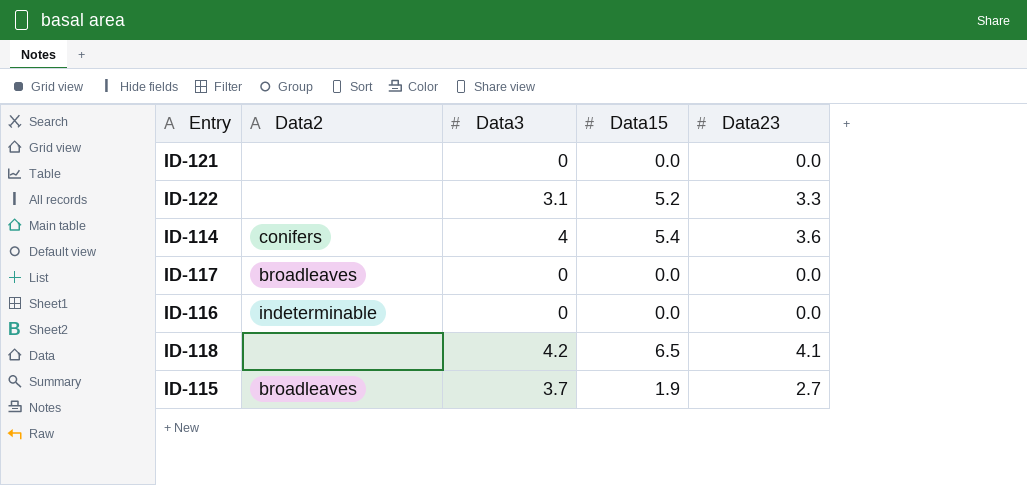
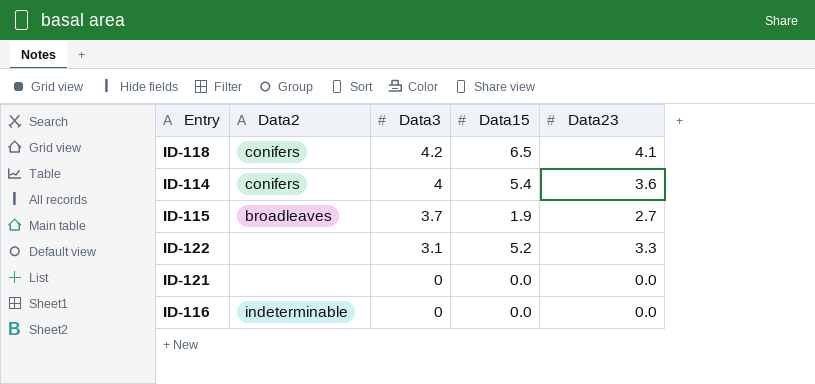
row order: none -> Data3 descending
row ID-117: broadleaves | 0 | 0.0 | 0.0 -> none
ID-118 | Data2: none -> conifers

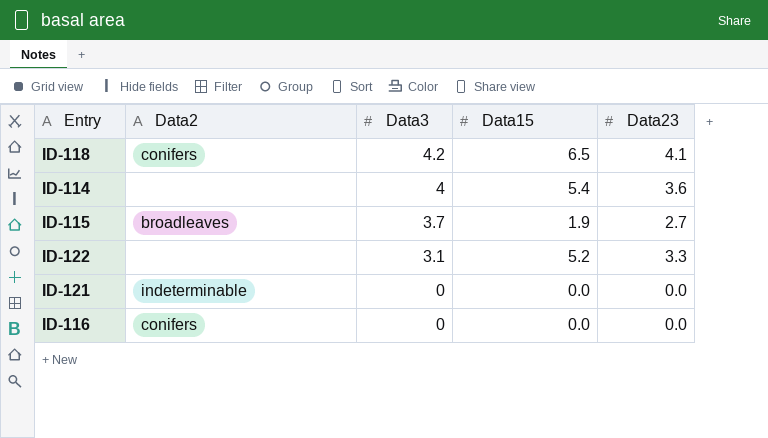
ID-114 | Data2: conifers -> none
ID-121 | Data2: none -> indeterminable
ID-116 | Data2: indeterminable -> conifers

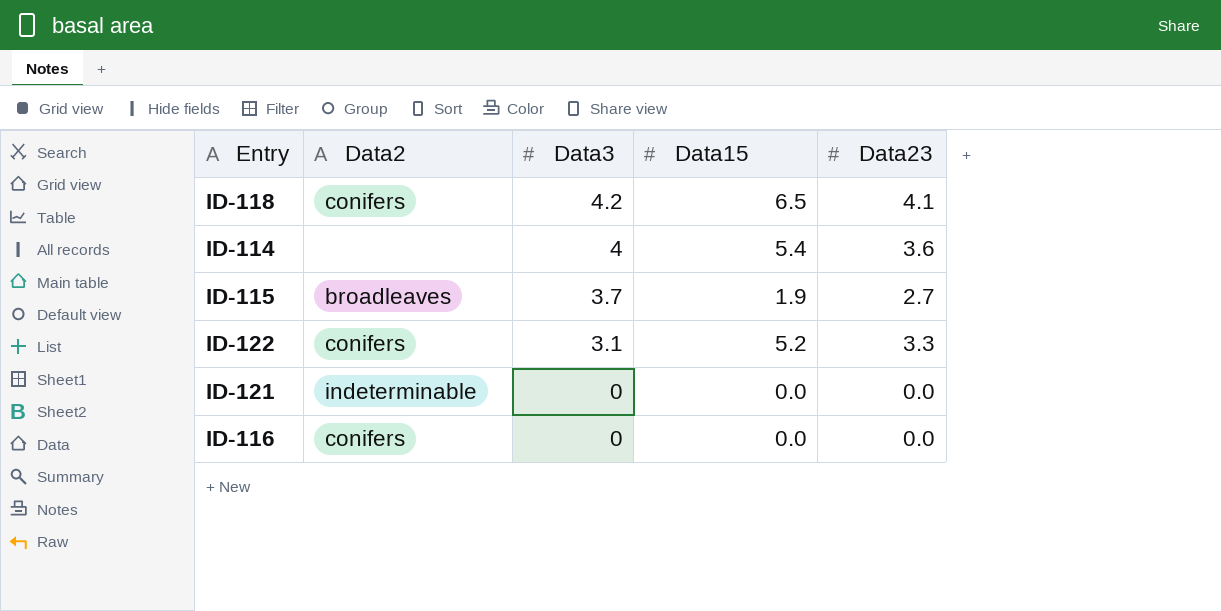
ID-122 | Data2: none -> conifers

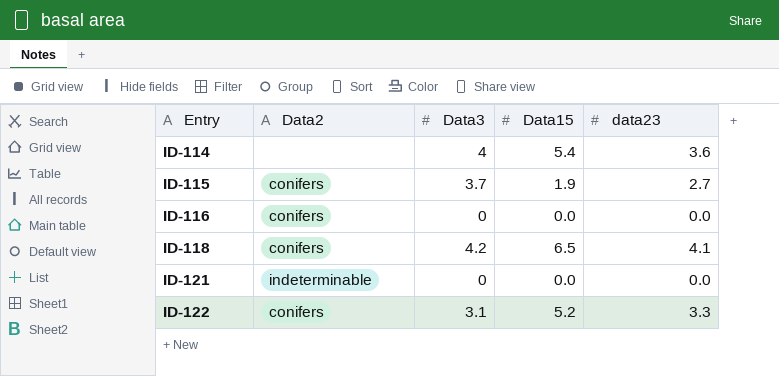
row order: Data3 descending -> Entry ascending
column name: Data23 -> data23
ID-115 | Data2: broadleaves -> conifers

